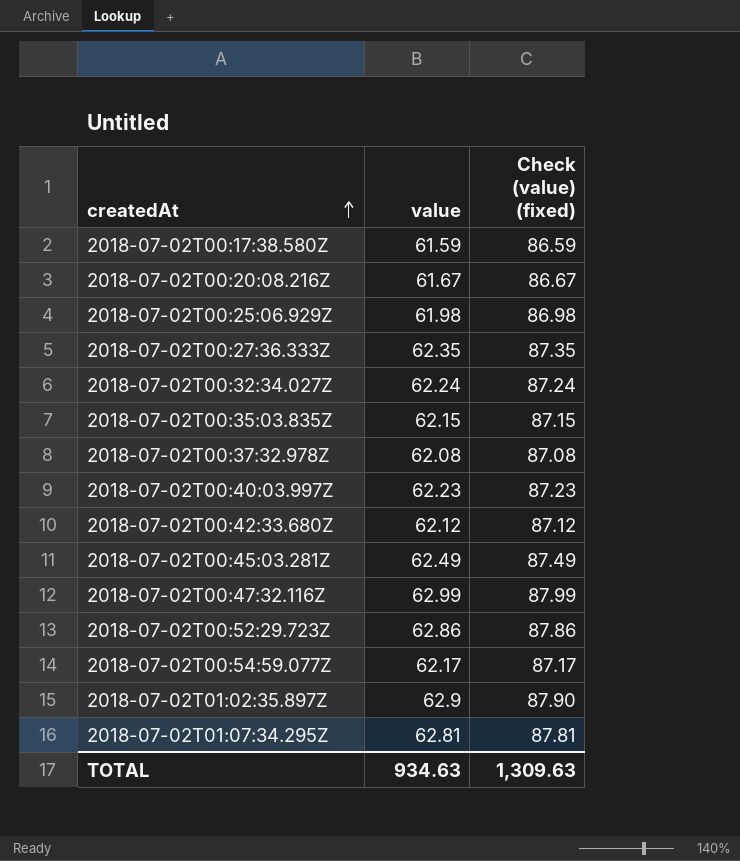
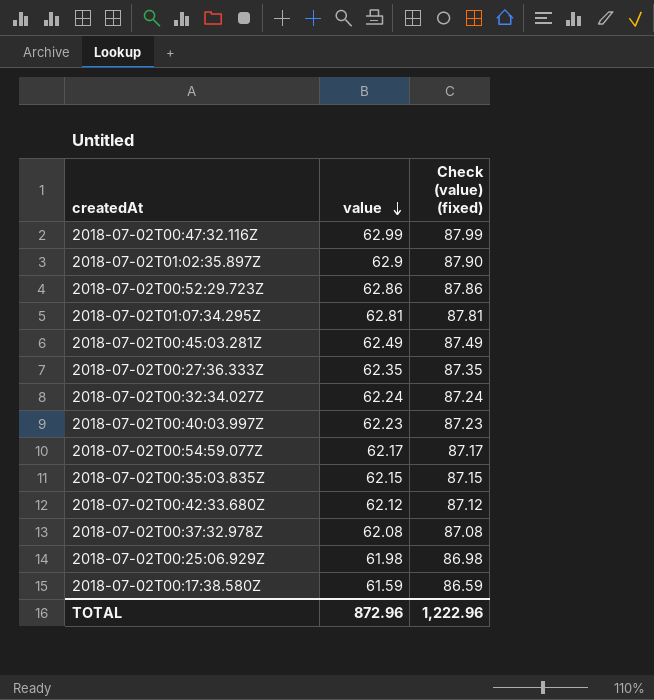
row order: createdAt ascending -> value descending
row 2018-07-02T00:20:08.216Z: 61.67 | 86.67 -> none
TOTAL | value: 934.63 -> 872.96
TOTAL | Check (value) (fixed): 1,309.63 -> 1,222.96

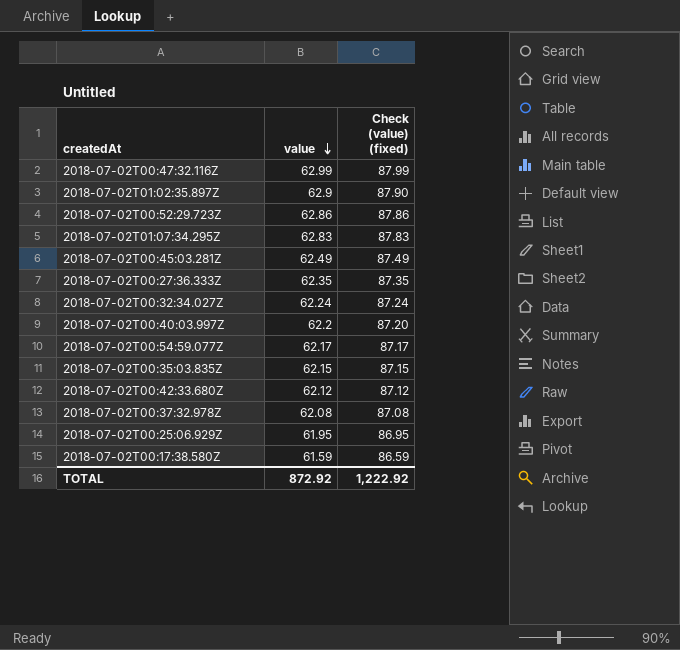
2018-07-02T01:07:34.295Z | value: 62.81 -> 62.83
2018-07-02T01:07:34.295Z | Check (value) (fixed): 87.81 -> 87.83
2018-07-02T00:40:03.997Z | value: 62.23 -> 62.2
2018-07-02T00:40:03.997Z | Check (value) (fixed): 87.23 -> 87.20
2018-07-02T00:25:06.929Z | value: 61.98 -> 61.95
2018-07-02T00:25:06.929Z | Check (value) (fixed): 86.98 -> 86.95
TOTAL | value: 872.96 -> 872.92
TOTAL | Check (value) (fixed): 1,222.96 -> 1,222.92

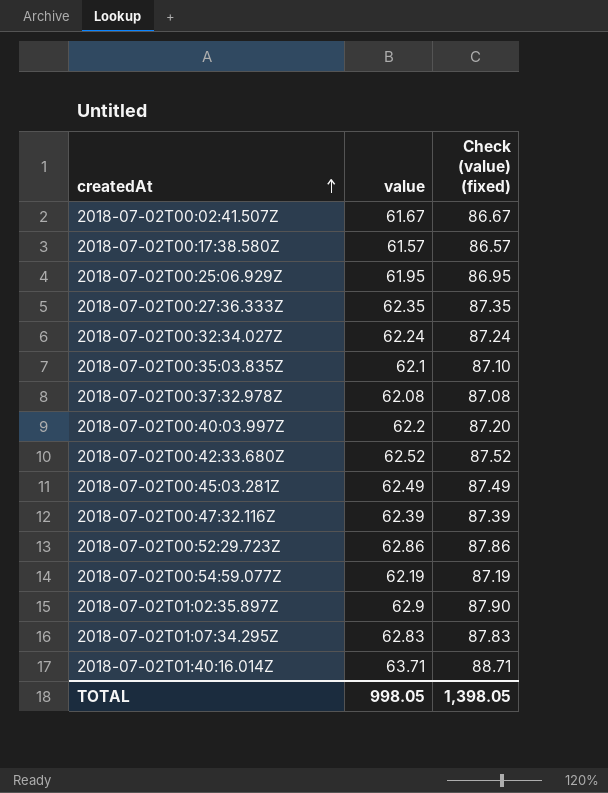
row order: value descending -> createdAt ascending
row 2018-07-02T00:02:41.507Z: none -> 61.67 | 86.67
2018-07-02T00:17:38.580Z | value: 61.59 -> 61.57
2018-07-02T00:17:38.580Z | Check (value) (fixed): 86.59 -> 86.57
2018-07-02T00:35:03.835Z | value: 62.15 -> 62.1
2018-07-02T00:35:03.835Z | Check (value) (fixed): 87.15 -> 87.10
2018-07-02T00:42:33.680Z | value: 62.12 -> 62.52
2018-07-02T00:42:33.680Z | Check (value) (fixed): 87.12 -> 87.52
2018-07-02T00:47:32.116Z | value: 62.99 -> 62.39
2018-07-02T00:47:32.116Z | Check (value) (fixed): 87.99 -> 87.39
2018-07-02T00:54:59.077Z | value: 62.17 -> 62.19
2018-07-02T00:54:59.077Z | Check (value) (fixed): 87.17 -> 87.19
row 2018-07-02T01:40:16.014Z: none -> 63.71 | 88.71
TOTAL | value: 872.92 -> 998.05
TOTAL | Check (value) (fixed): 1,222.92 -> 1,398.05

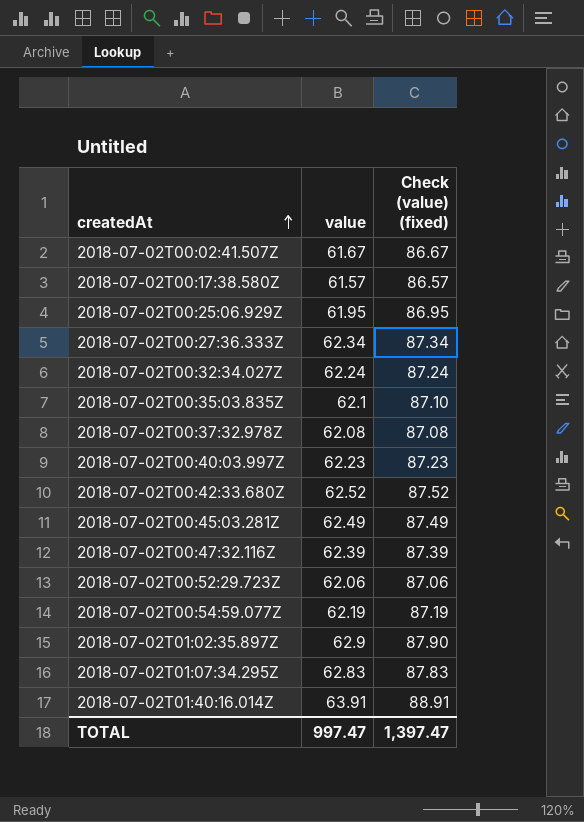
2018-07-02T00:27:36.333Z | value: 62.35 -> 62.34
2018-07-02T00:27:36.333Z | Check (value) (fixed): 87.35 -> 87.34
2018-07-02T00:40:03.997Z | value: 62.2 -> 62.23
2018-07-02T00:40:03.997Z | Check (value) (fixed): 87.20 -> 87.23
2018-07-02T00:52:29.723Z | value: 62.86 -> 62.06
2018-07-02T00:52:29.723Z | Check (value) (fixed): 87.86 -> 87.06
2018-07-02T01:40:16.014Z | value: 63.71 -> 63.91
2018-07-02T01:40:16.014Z | Check (value) (fixed): 88.71 -> 88.91
TOTAL | value: 998.05 -> 997.47
TOTAL | Check (value) (fixed): 1,398.05 -> 1,397.47

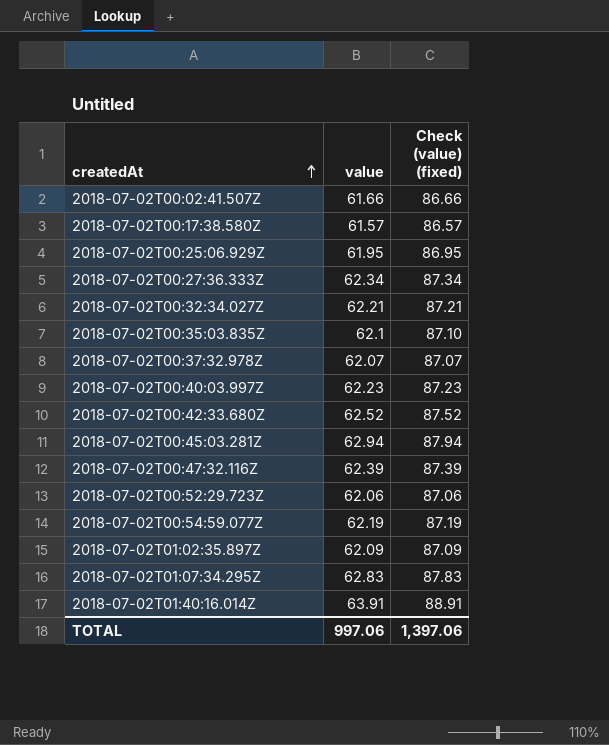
2018-07-02T00:02:41.507Z | value: 61.67 -> 61.66
2018-07-02T00:02:41.507Z | Check (value) (fixed): 86.67 -> 86.66
2018-07-02T00:32:34.027Z | value: 62.24 -> 62.21
2018-07-02T00:32:34.027Z | Check (value) (fixed): 87.24 -> 87.21
2018-07-02T00:37:32.978Z | value: 62.08 -> 62.07
2018-07-02T00:37:32.978Z | Check (value) (fixed): 87.08 -> 87.07
2018-07-02T00:45:03.281Z | value: 62.49 -> 62.94
2018-07-02T00:45:03.281Z | Check (value) (fixed): 87.49 -> 87.94
2018-07-02T01:02:35.897Z | value: 62.9 -> 62.09
2018-07-02T01:02:35.897Z | Check (value) (fixed): 87.90 -> 87.09
TOTAL | value: 997.47 -> 997.06
TOTAL | Check (value) (fixed): 1,397.47 -> 1,397.06

